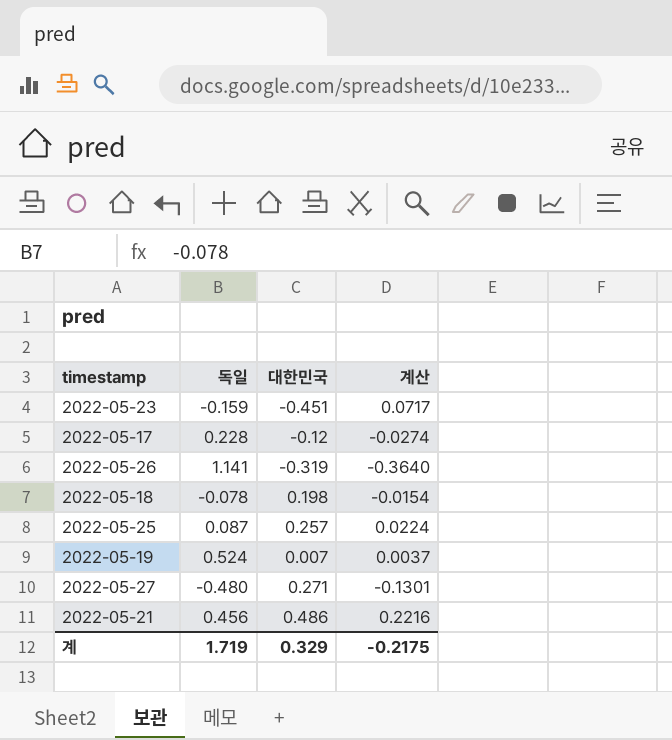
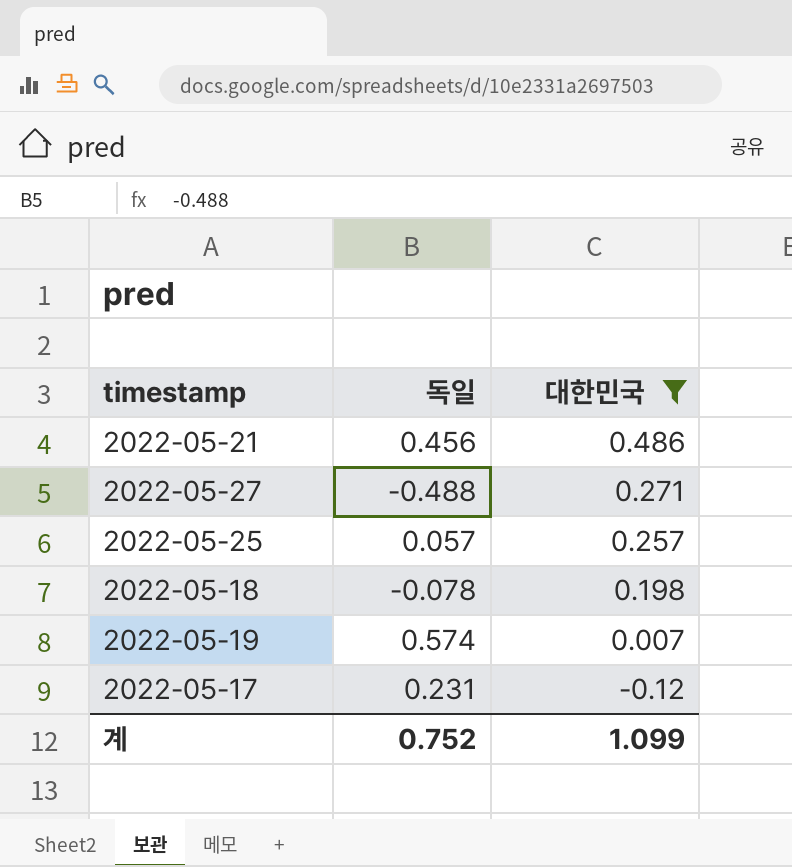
filter: none -> 대한민국 >= -0.12
row order: none -> 대한민국 descending
column 계산 | formula: [독일] * [대한민국] -> none
2022-05-27 | 독일: -0.480 -> -0.488
2022-05-25 | 독일: 0.087 -> 0.057
2022-05-19 | 독일: 0.524 -> 0.574
2022-05-17 | 독일: 0.228 -> 0.231
계 | 독일: 1.719 -> 0.752
계 | 대한민국: 0.329 -> 1.099

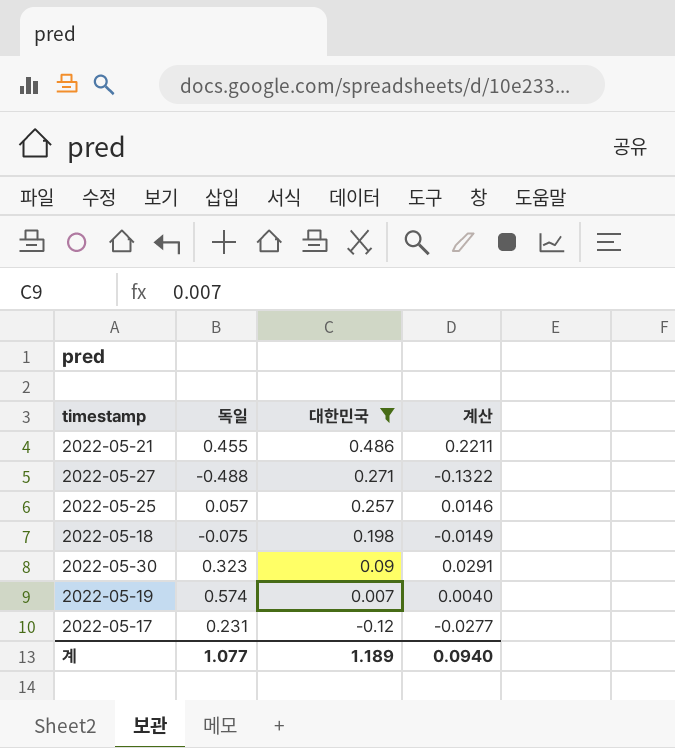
column 계산 | formula: none -> [독일] * [대한민국]
2022-05-21 | 독일: 0.456 -> 0.455
2022-05-18 | 독일: -0.078 -> -0.075
row 2022-05-30: none -> 0.323 | 0.09 | 0.0291
계 | 독일: 0.752 -> 1.077
계 | 대한민국: 1.099 -> 1.189

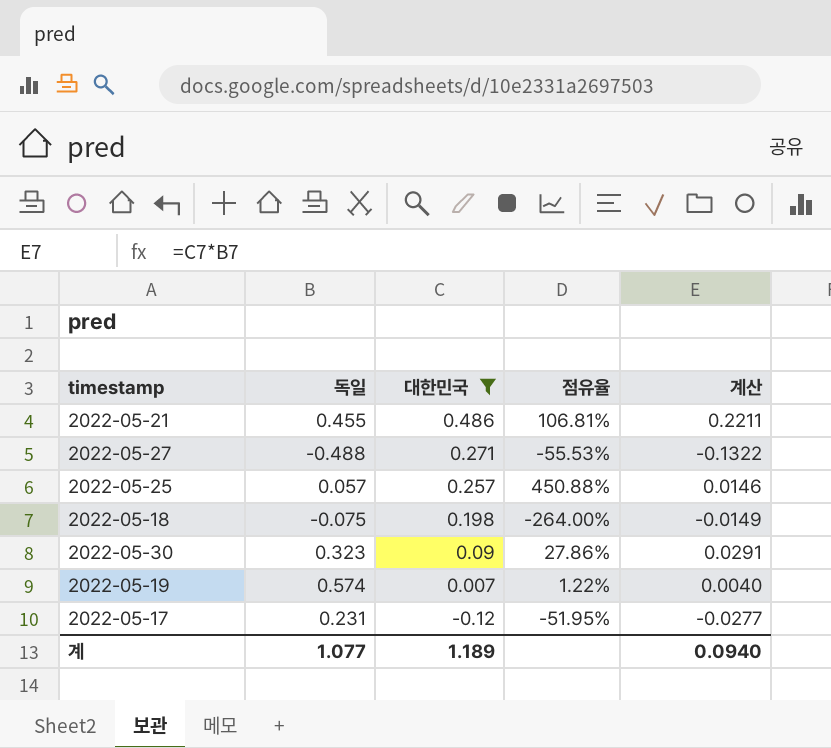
column 점유율 | formula: none -> [대한민국] / [독일]

